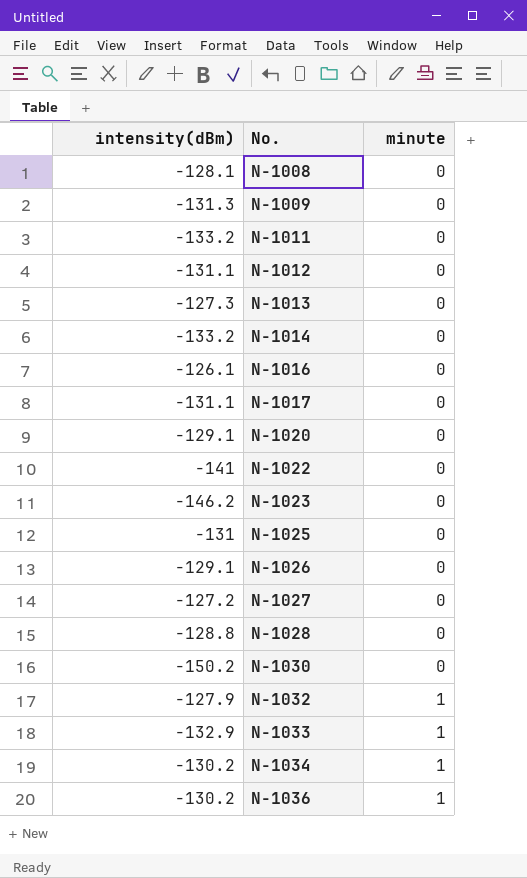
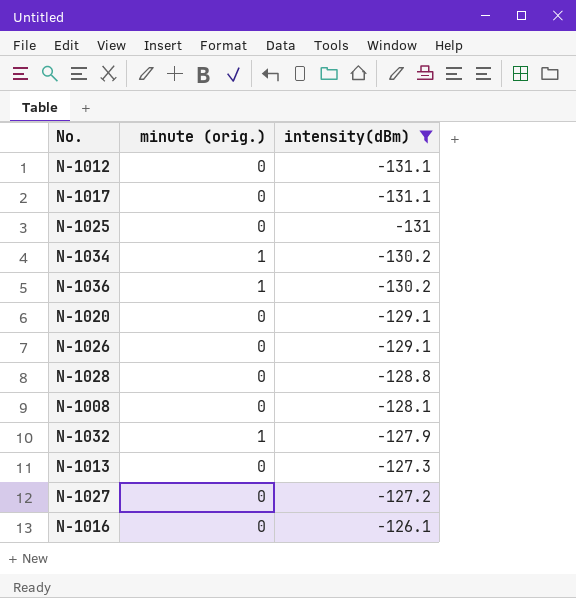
filter: none -> intensity(dBm) >= -131.1
row order: No. ascending -> intensity(dBm) ascending
column name: minute -> minute (orig.)
column intensity(dBm) | position: 1 -> 3

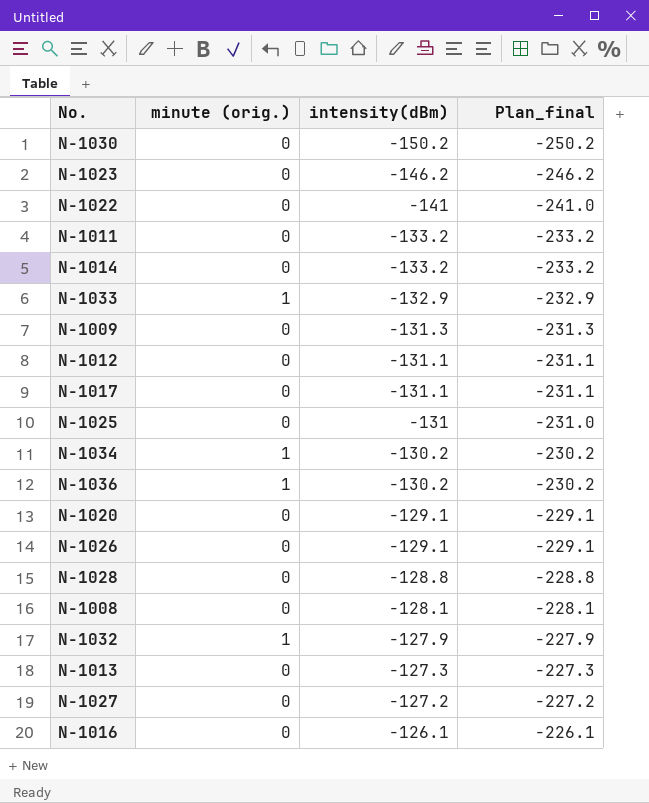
filter: intensity(dBm) >= -131.1 -> none
column Plan_final | formula: none -> [intensity(dBm)] - 100

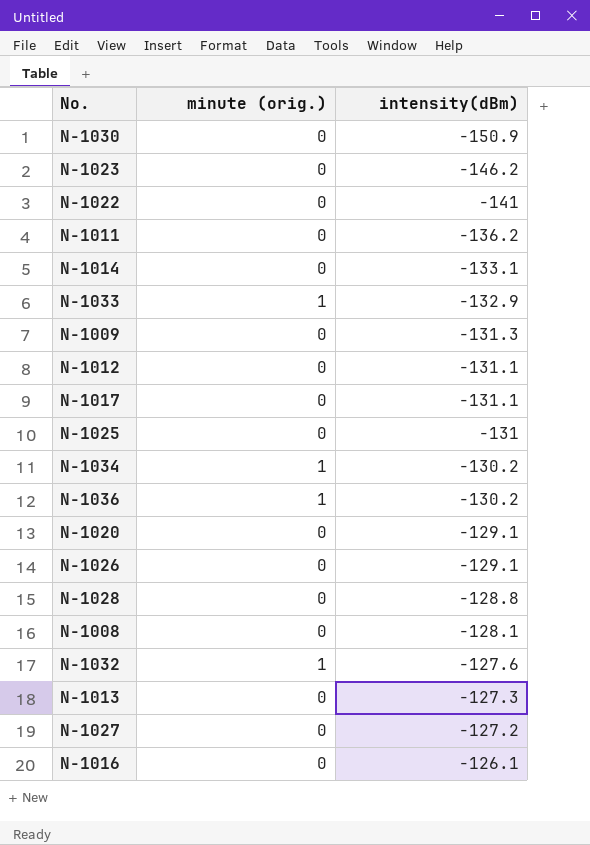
column Plan_final | formula: [intensity(dBm)] - 100 -> none
N-1030 | intensity(dBm): -150.2 -> -150.9
N-1011 | intensity(dBm): -133.2 -> -136.2
N-1014 | intensity(dBm): -133.2 -> -133.1
N-1032 | intensity(dBm): -127.9 -> -127.6

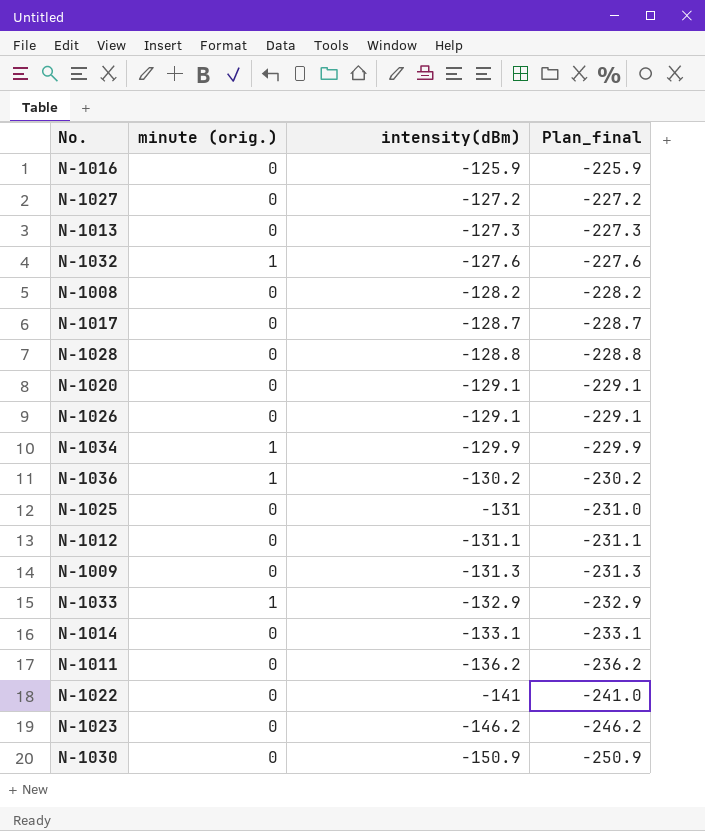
row order: intensity(dBm) ascending -> intensity(dBm) descending
column Plan_final | formula: none -> [intensity(dBm)] - 100
N-1016 | intensity(dBm): -126.1 -> -125.9
N-1008 | intensity(dBm): -128.1 -> -128.2
N-1017 | intensity(dBm): -131.1 -> -128.7
N-1034 | intensity(dBm): -130.2 -> -129.9

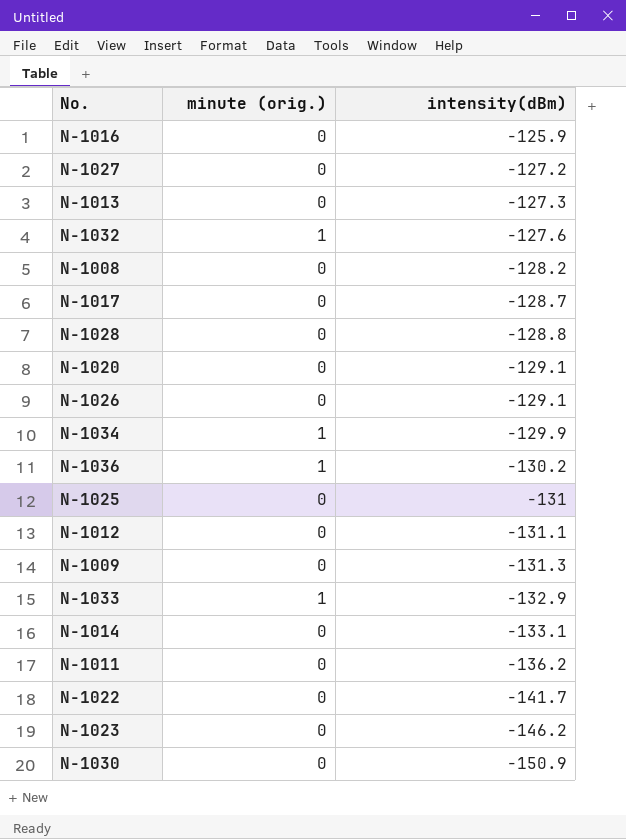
column Plan_final | formula: [intensity(dBm)] - 100 -> none
N-1022 | intensity(dBm): -141 -> -141.7

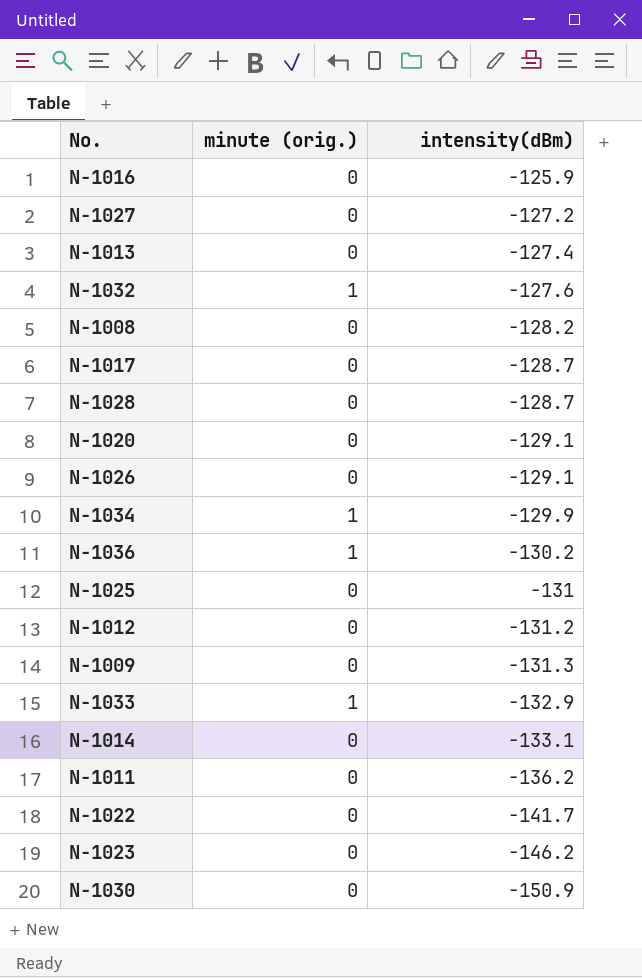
N-1013 | intensity(dBm): -127.3 -> -127.4
N-1028 | intensity(dBm): -128.8 -> -128.7
N-1012 | intensity(dBm): -131.1 -> -131.2

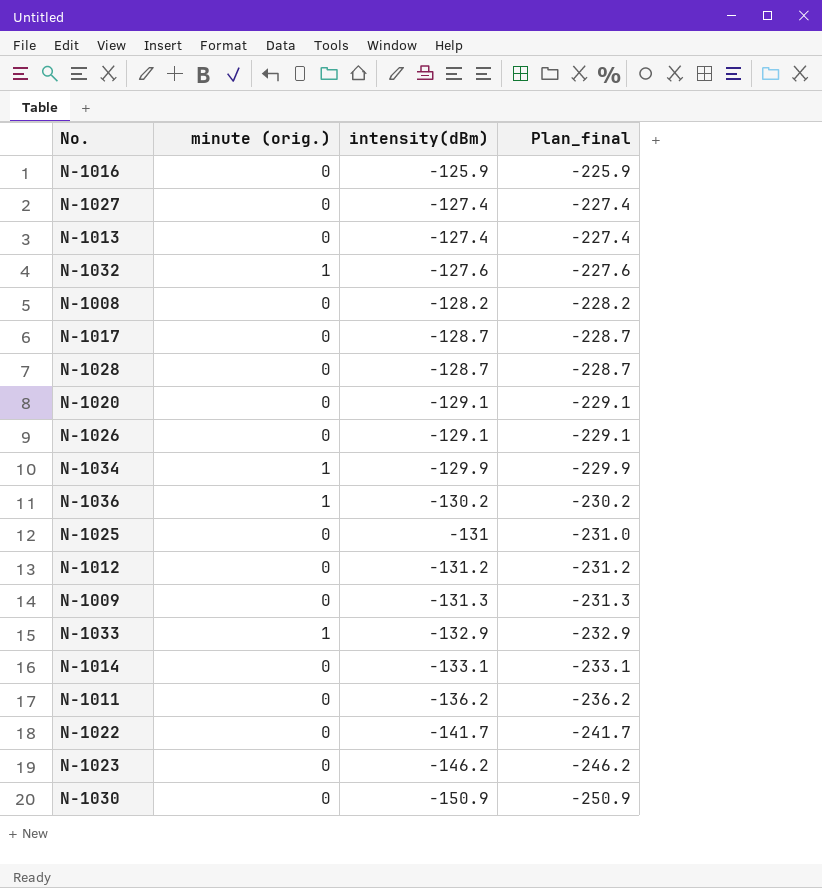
column Plan_final | formula: none -> [intensity(dBm)] - 100
N-1027 | intensity(dBm): -127.2 -> -127.4

